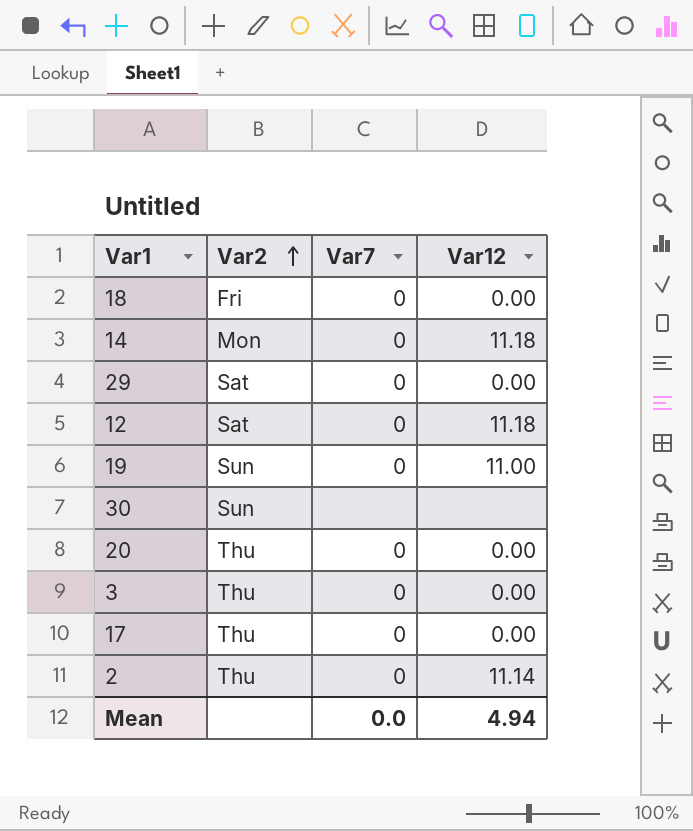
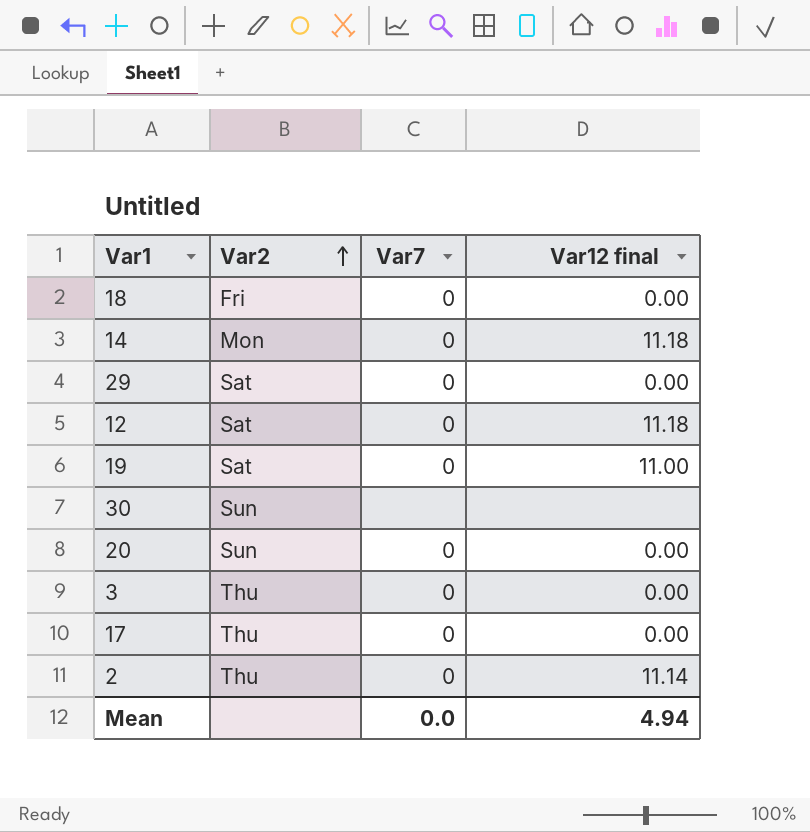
column name: Var12 -> Var12 final
19 | Var2: Sun -> Sat
20 | Var2: Thu -> Sun

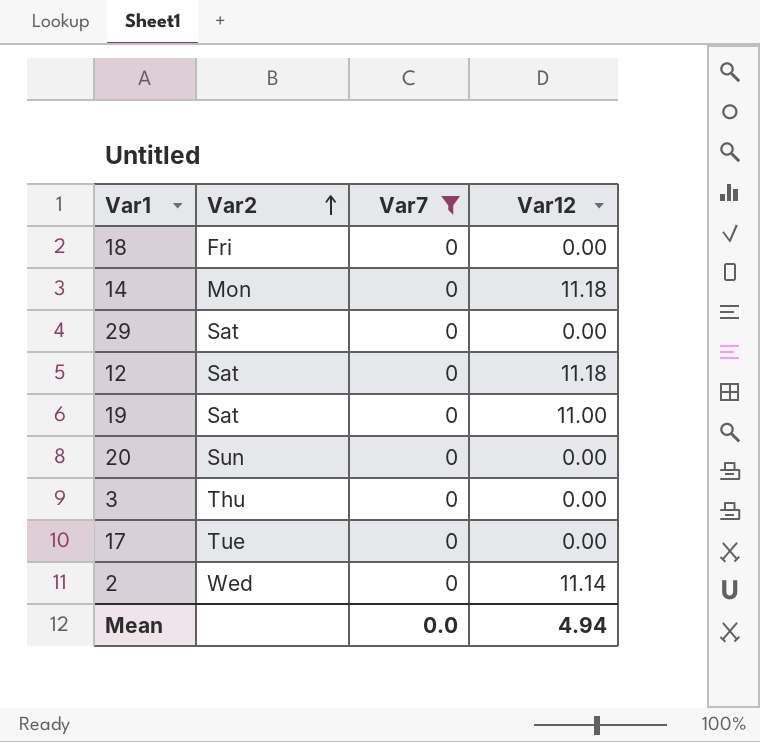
filter: none -> Var7 = 0
column name: Var12 final -> Var12
17 | Var2: Thu -> Tue
2 | Var2: Thu -> Wed

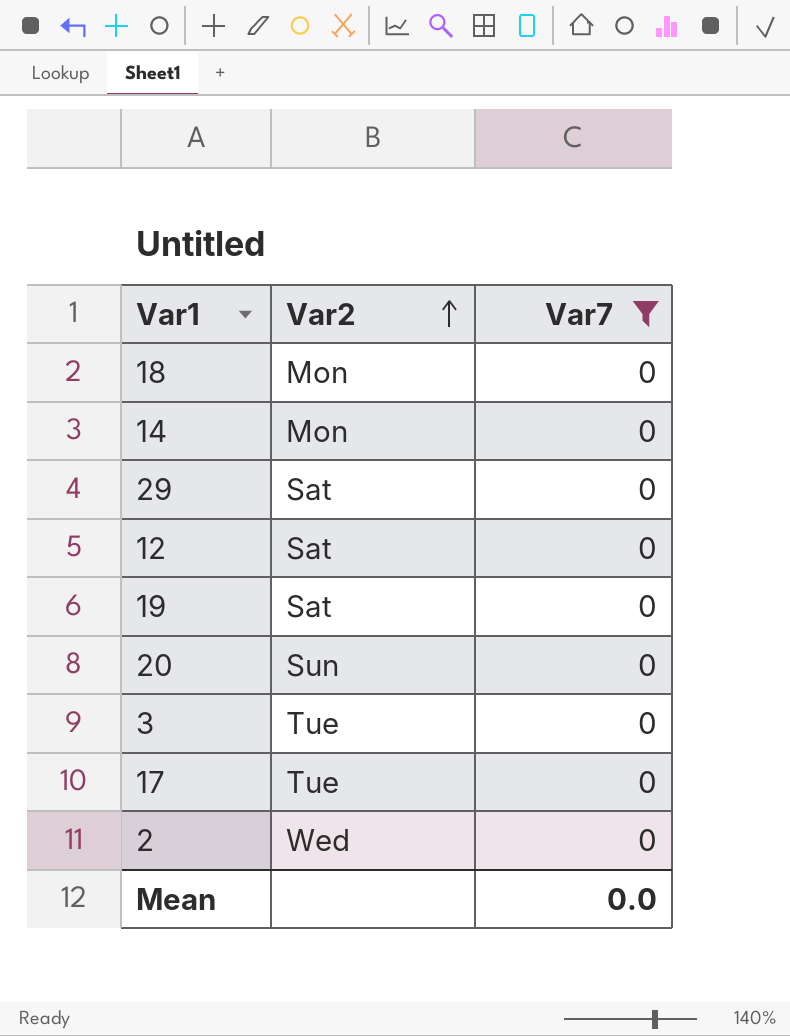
column Var12 | position: 4 -> none
18 | Var2: Fri -> Mon
3 | Var2: Thu -> Tue

